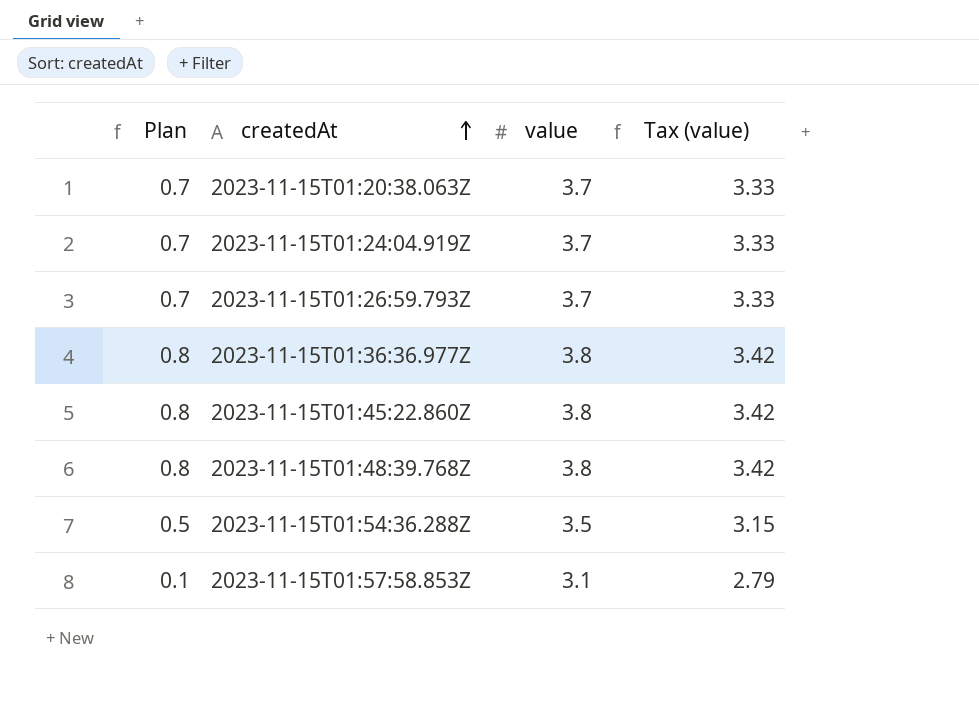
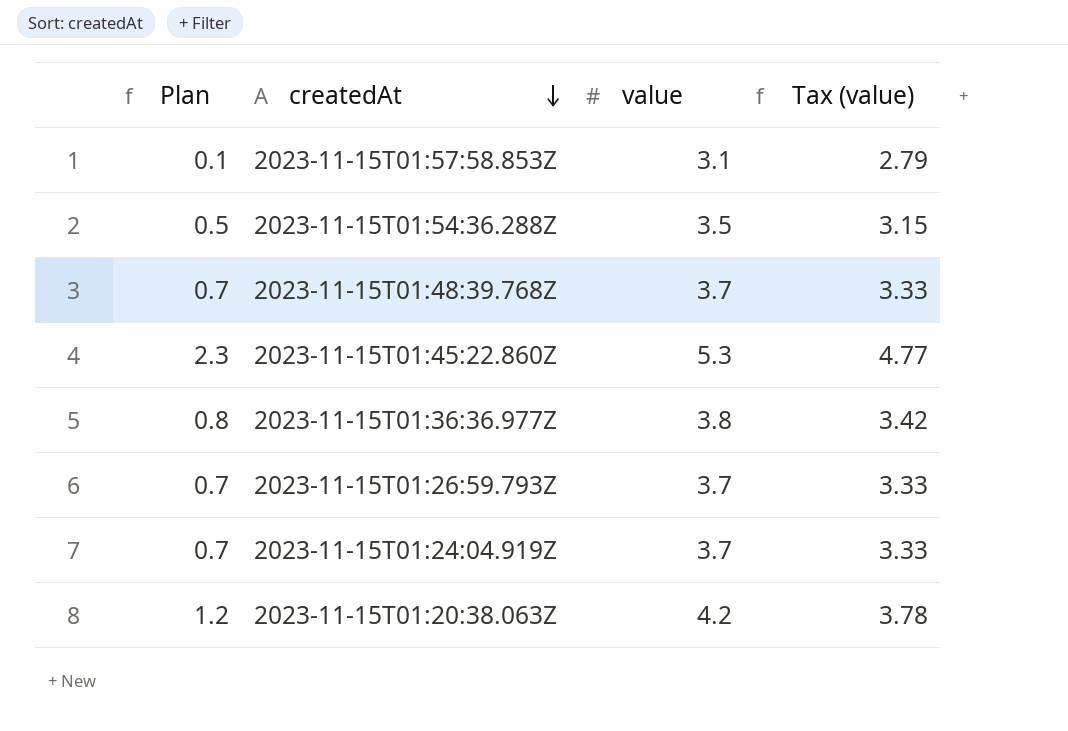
row order: createdAt ascending -> createdAt descending
2023-11-15T01:48:39.768Z | Plan: 0.8 -> 0.7
2023-11-15T01:48:39.768Z | value: 3.8 -> 3.7
2023-11-15T01:48:39.768Z | Tax (value): 3.42 -> 3.33
2023-11-15T01:45:22.860Z | Plan: 0.8 -> 2.3
2023-11-15T01:45:22.860Z | value: 3.8 -> 5.3
2023-11-15T01:45:22.860Z | Tax (value): 3.42 -> 4.77
2023-11-15T01:20:38.063Z | Plan: 0.7 -> 1.2
2023-11-15T01:20:38.063Z | value: 3.7 -> 4.2
2023-11-15T01:20:38.063Z | Tax (value): 3.33 -> 3.78

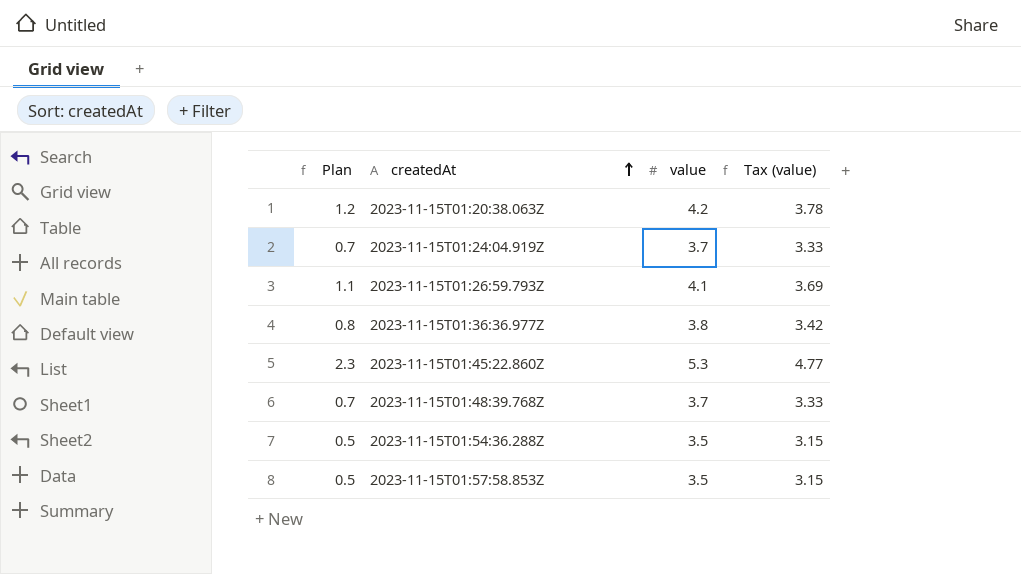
row order: createdAt descending -> createdAt ascending
2023-11-15T01:26:59.793Z | Plan: 0.7 -> 1.1
2023-11-15T01:26:59.793Z | value: 3.7 -> 4.1
2023-11-15T01:26:59.793Z | Tax (value): 3.33 -> 3.69
2023-11-15T01:57:58.853Z | Plan: 0.1 -> 0.5
2023-11-15T01:57:58.853Z | value: 3.1 -> 3.5
2023-11-15T01:57:58.853Z | Tax (value): 2.79 -> 3.15

